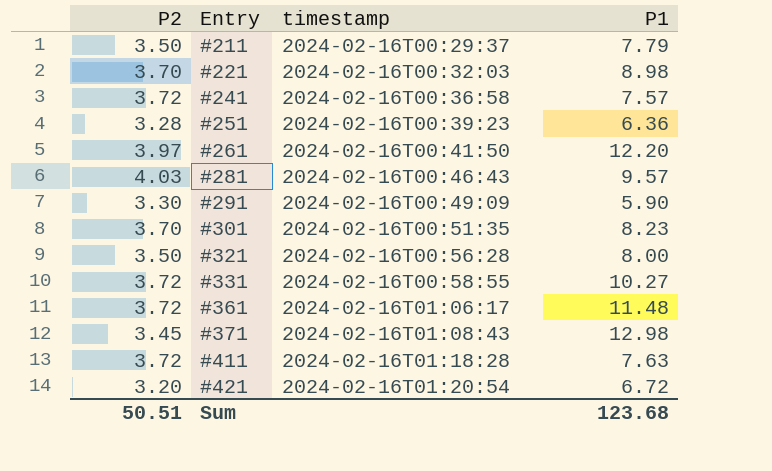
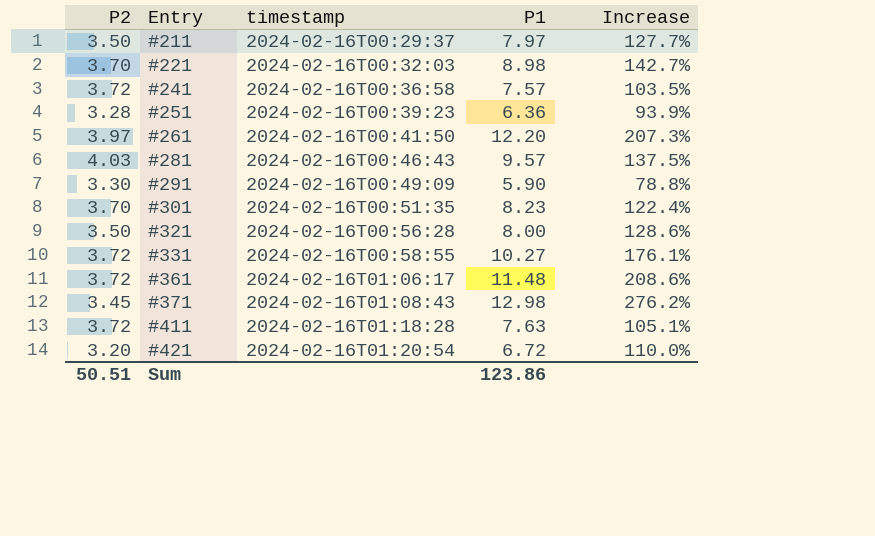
column Increase | formula: none -> ([P1] - [P2]) / [P2]
#211 | P1: 7.79 -> 7.97
Sum | P1: 123.68 -> 123.86

